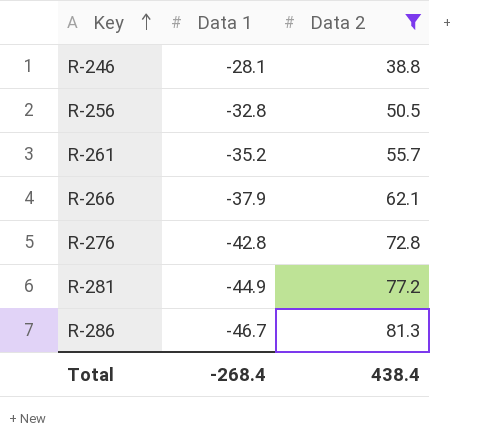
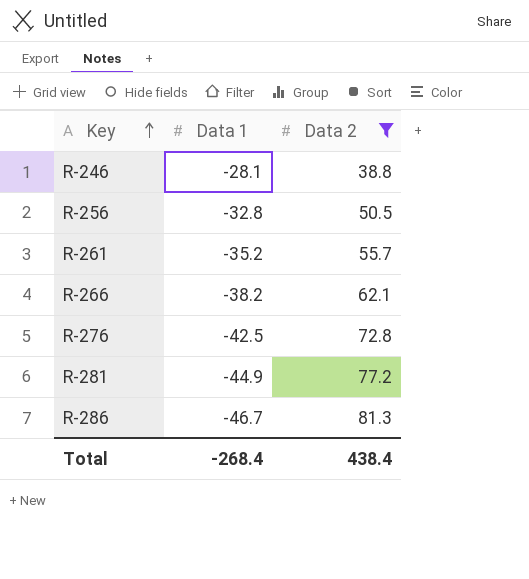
R-266 | Data 1: -37.9 -> -38.2
R-276 | Data 1: -42.8 -> -42.5

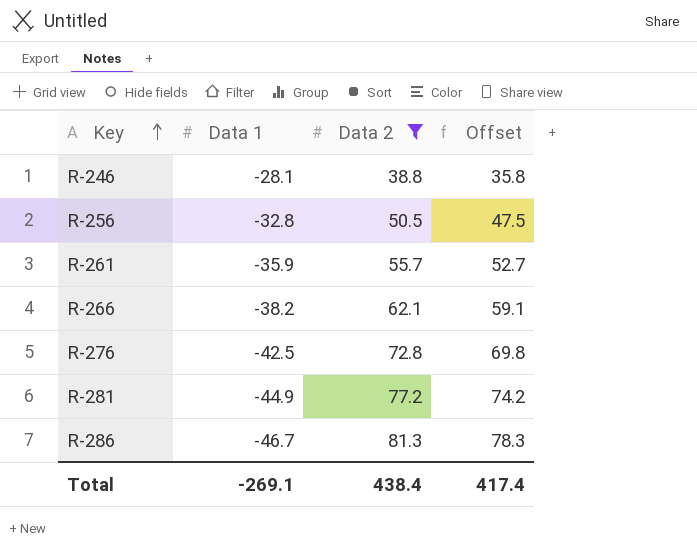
column Offset | formula: none -> [Data 2] - 3
R-261 | Data 1: -35.2 -> -35.9
Total | Data 1: -268.4 -> -269.1

